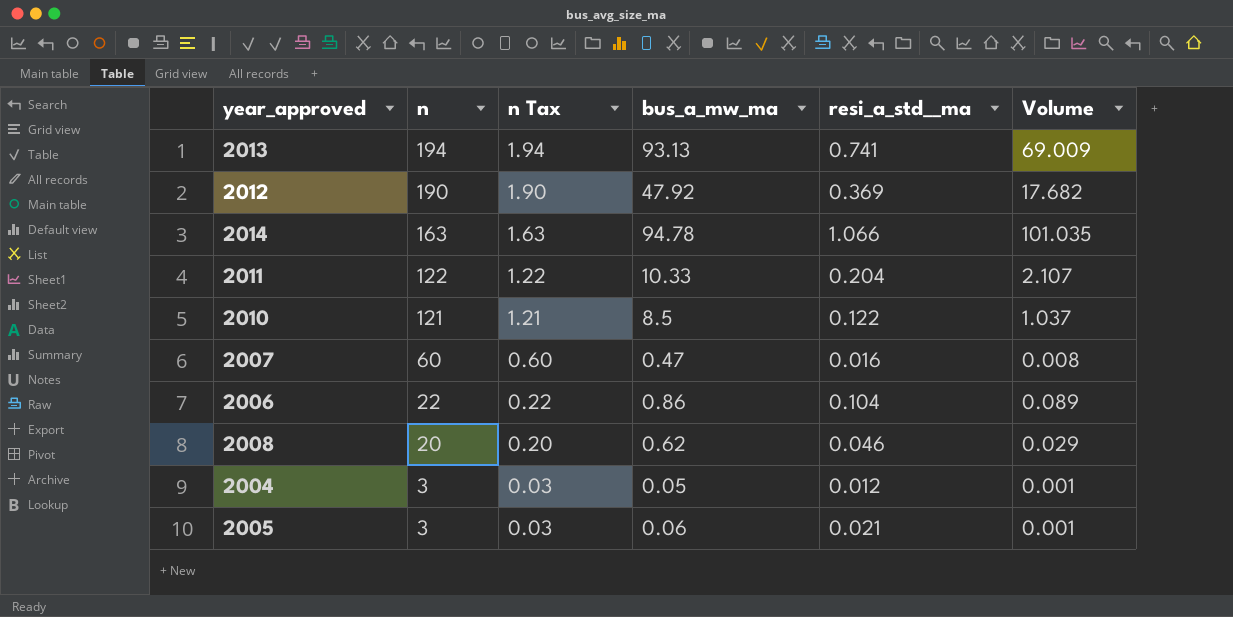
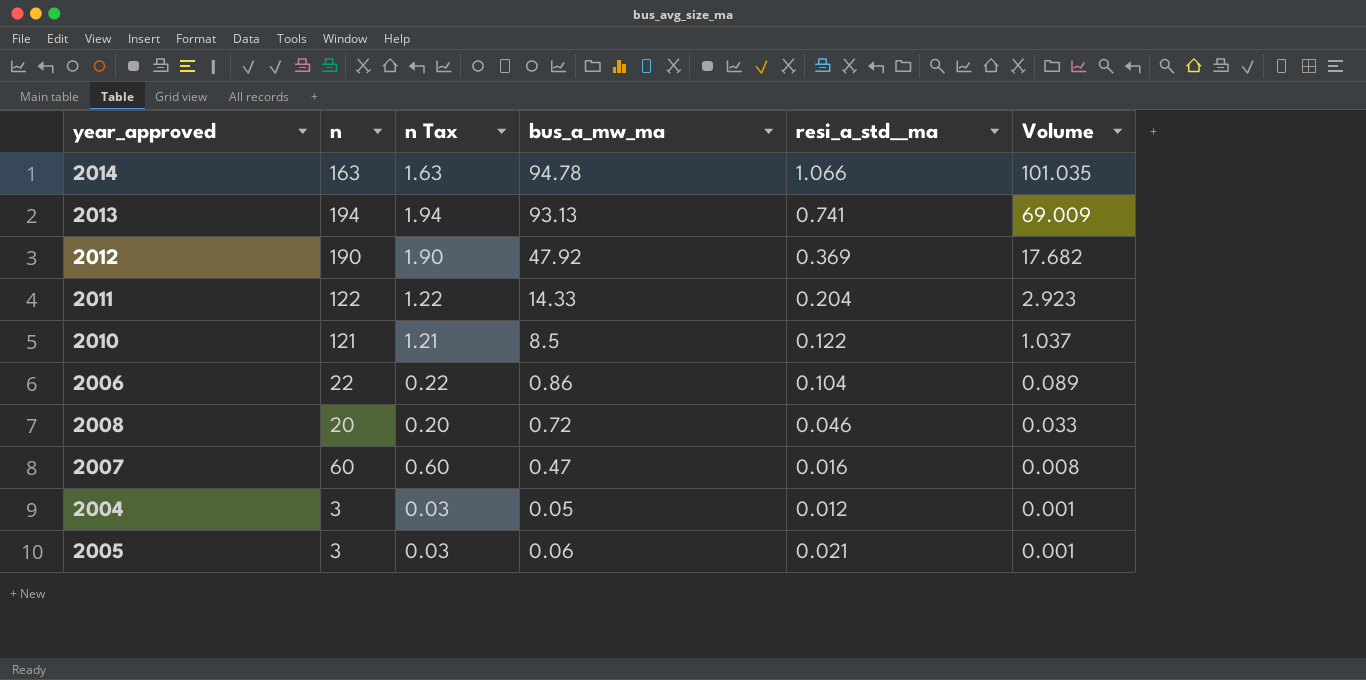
row order: n descending -> Volume descending
2011 | bus_a_mw_ma: 10.33 -> 14.33
2011 | Volume: 2.107 -> 2.923
2008 | bus_a_mw_ma: 0.62 -> 0.72
2008 | Volume: 0.029 -> 0.033

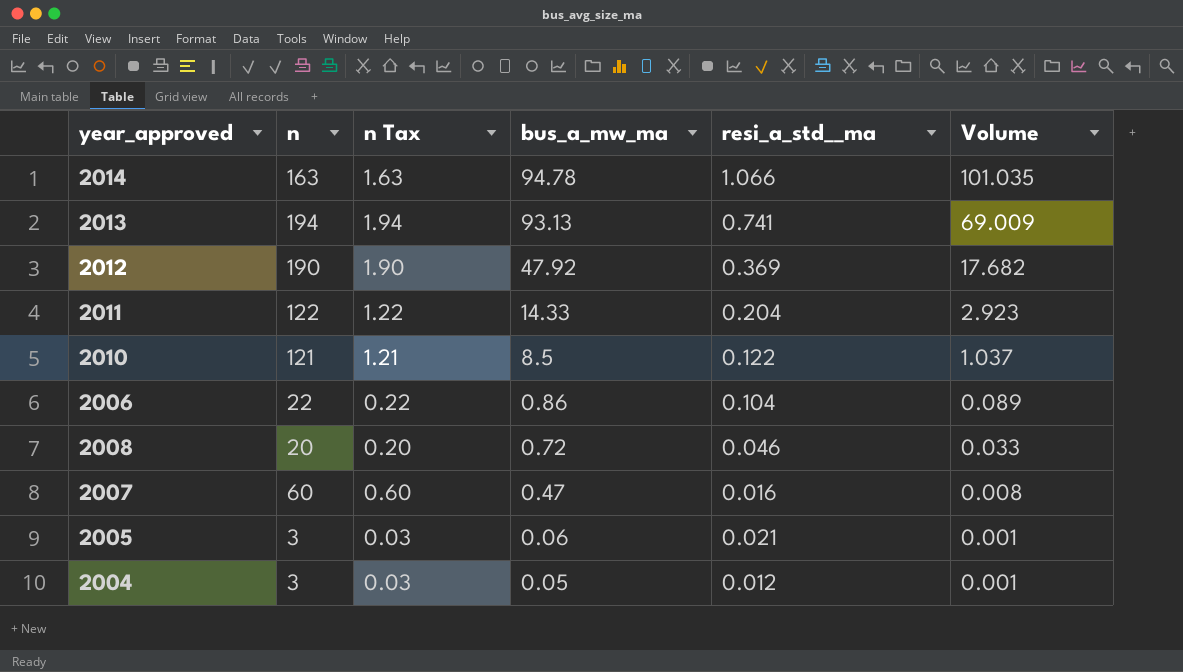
row order: Volume descending -> bus_a_mw_ma descending

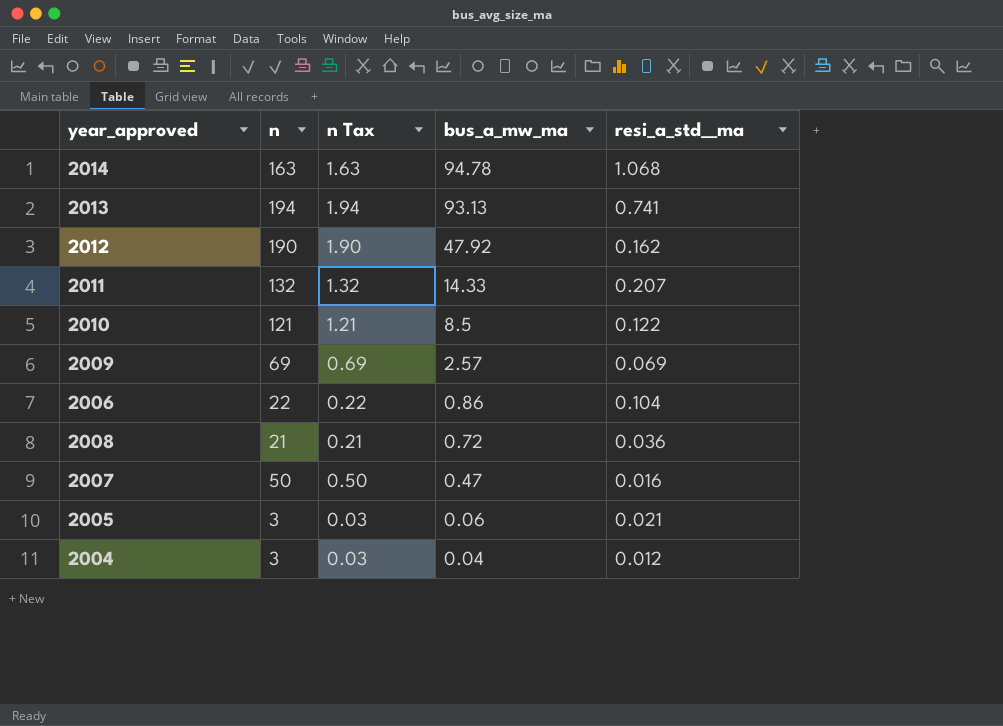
column Volume | formula: [bus_a_mw_ma] * [resi_a_std__ma] -> none
2014 | resi_a_std__ma: 1.066 -> 1.068
2012 | resi_a_std__ma: 0.369 -> 0.162
2011 | n: 122 -> 132
2011 | n Tax: 1.22 -> 1.32
2011 | resi_a_std__ma: 0.204 -> 0.207
row 2009: none -> 69 | 0.69 | 2.57 | 0.069
2008 | n: 20 -> 21
2008 | n Tax: 0.20 -> 0.21
2008 | resi_a_std__ma: 0.046 -> 0.036
2007 | n: 60 -> 50
2007 | n Tax: 0.60 -> 0.50
2004 | bus_a_mw_ma: 0.05 -> 0.04

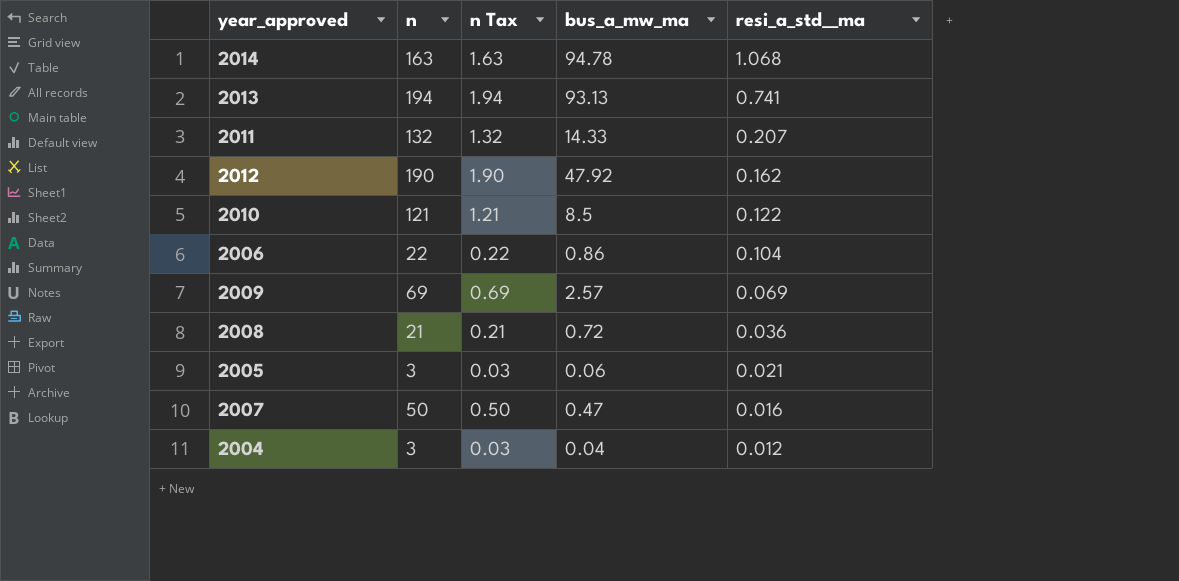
row order: bus_a_mw_ma descending -> resi_a_std__ma descending

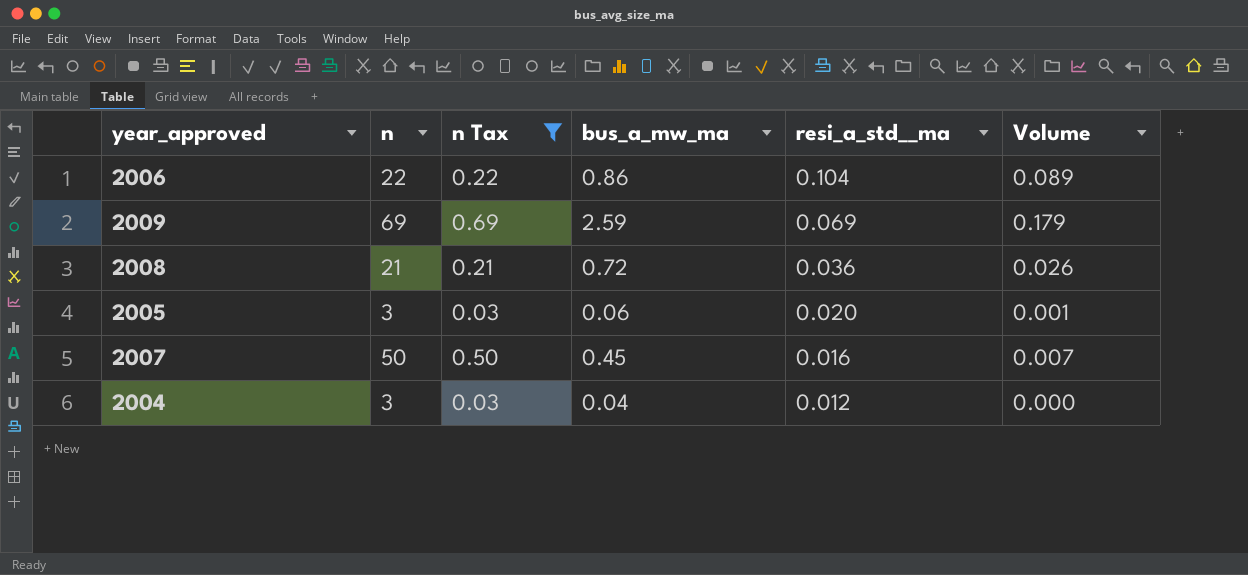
filter: none -> n Tax <= 0.69
column Volume | formula: none -> [bus_a_mw_ma] * [resi_a_std__ma]
2009 | bus_a_mw_ma: 2.57 -> 2.59
2005 | resi_a_std__ma: 0.021 -> 0.020
2007 | bus_a_mw_ma: 0.47 -> 0.45

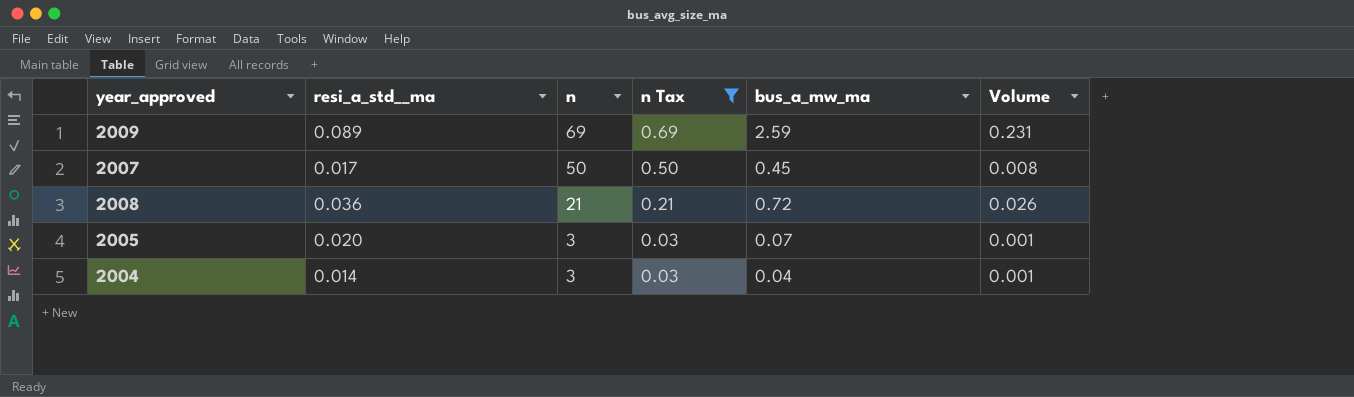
row order: resi_a_std__ma descending -> n descending
column resi_a_std__ma | position: 5 -> 2
row 2006: 22 | 0.22 | 0.86 | 0.104 | 0.089 -> none
2009 | resi_a_std__ma: 0.069 -> 0.089
2009 | Volume: 0.179 -> 0.231
2007 | resi_a_std__ma: 0.016 -> 0.017
2007 | Volume: 0.007 -> 0.008
2005 | bus_a_mw_ma: 0.06 -> 0.07
2004 | resi_a_std__ma: 0.012 -> 0.014
2004 | Volume: 0.000 -> 0.001

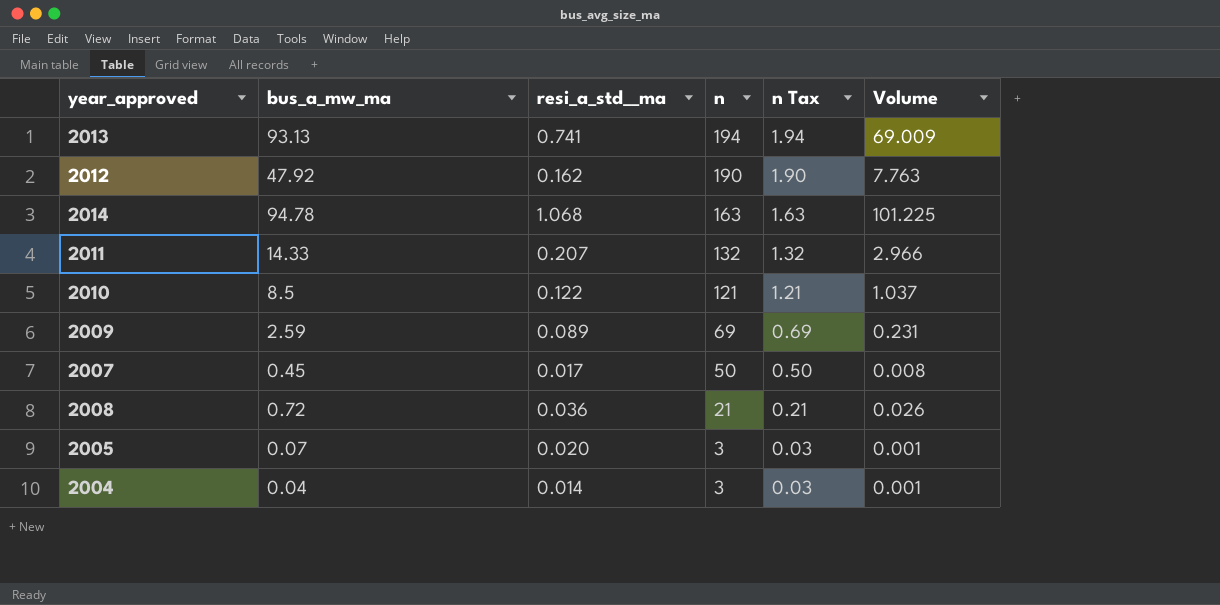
filter: n Tax <= 0.69 -> none
column bus_a_mw_ma | position: 5 -> 2

